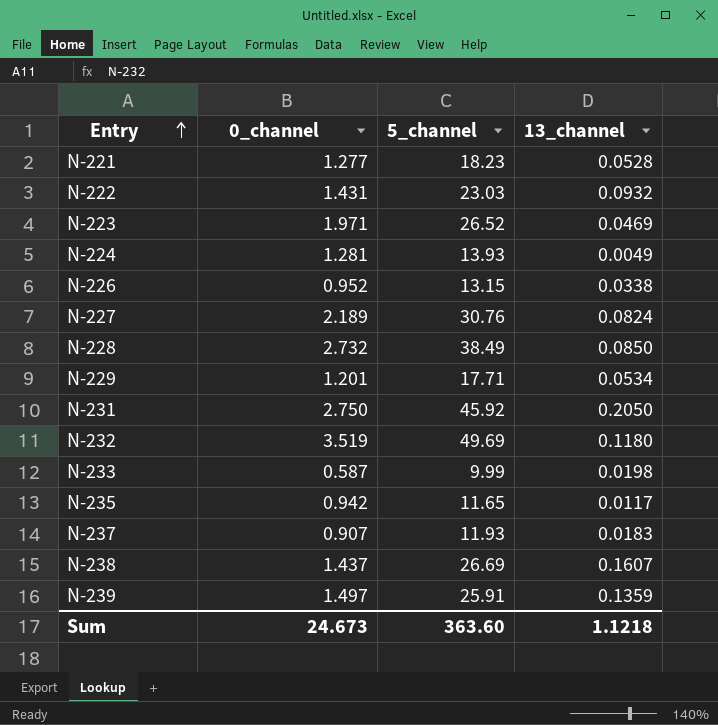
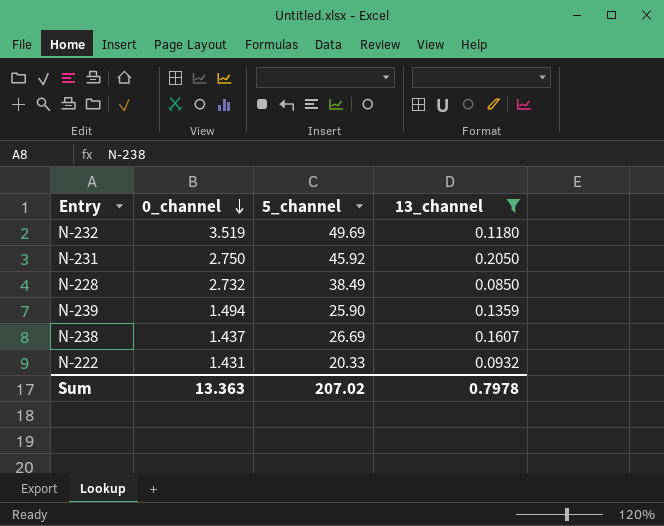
filter: none -> 13_channel >= 0.0850
row order: Entry ascending -> 0_channel descending
N-239 | 0_channel: 1.497 -> 1.494
N-239 | 5_channel: 25.91 -> 25.90
N-222 | 5_channel: 23.03 -> 20.33
Sum | 0_channel: 24.673 -> 13.363
Sum | 5_channel: 363.60 -> 207.02
Sum | 13_channel: 1.1218 -> 0.7978

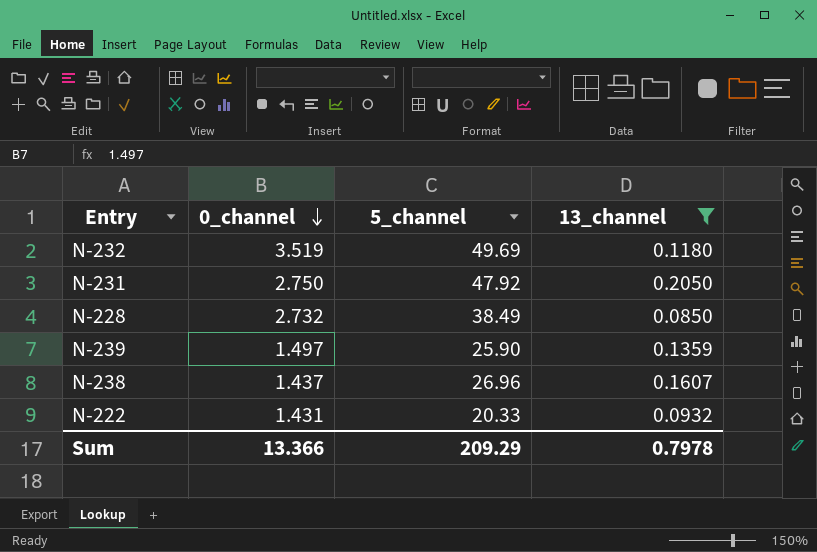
N-231 | 5_channel: 45.92 -> 47.92
N-239 | 0_channel: 1.494 -> 1.497
N-238 | 5_channel: 26.69 -> 26.96
Sum | 0_channel: 13.363 -> 13.366
Sum | 5_channel: 207.02 -> 209.29

